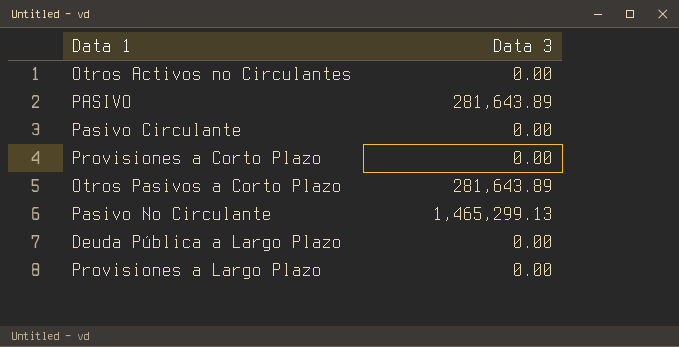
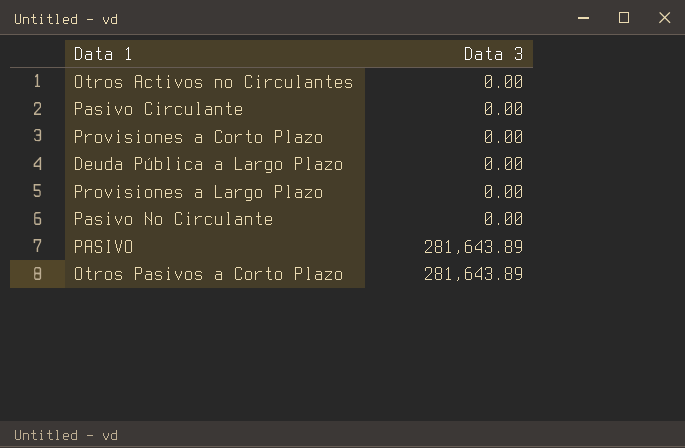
row order: none -> Data 3 ascending
Pasivo No Circulante | Data 3: 1,465,299.13 -> 0.00

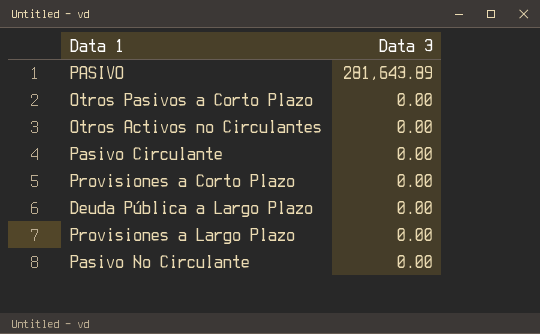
row order: Data 3 ascending -> Data 3 descending
Otros Pasivos a Corto Plazo | Data 3: 281,643.89 -> 0.00

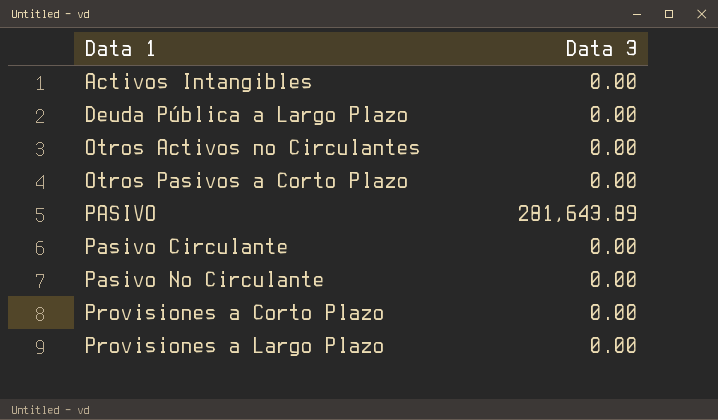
row order: Data 3 descending -> Data 1 ascending
row Activos Intangibles: none -> 0.00

